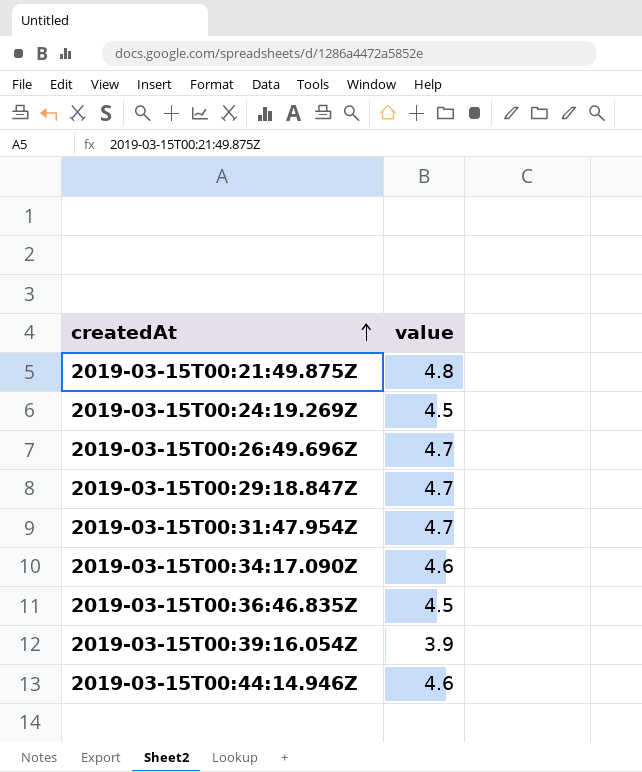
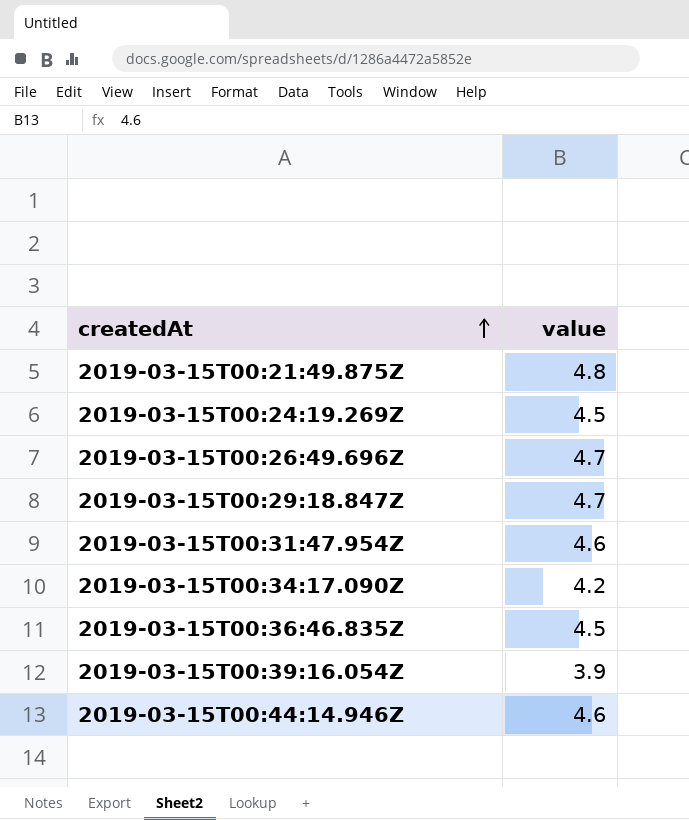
2019-03-15T00:31:47.954Z | value: 4.7 -> 4.6
2019-03-15T00:34:17.090Z | value: 4.6 -> 4.2

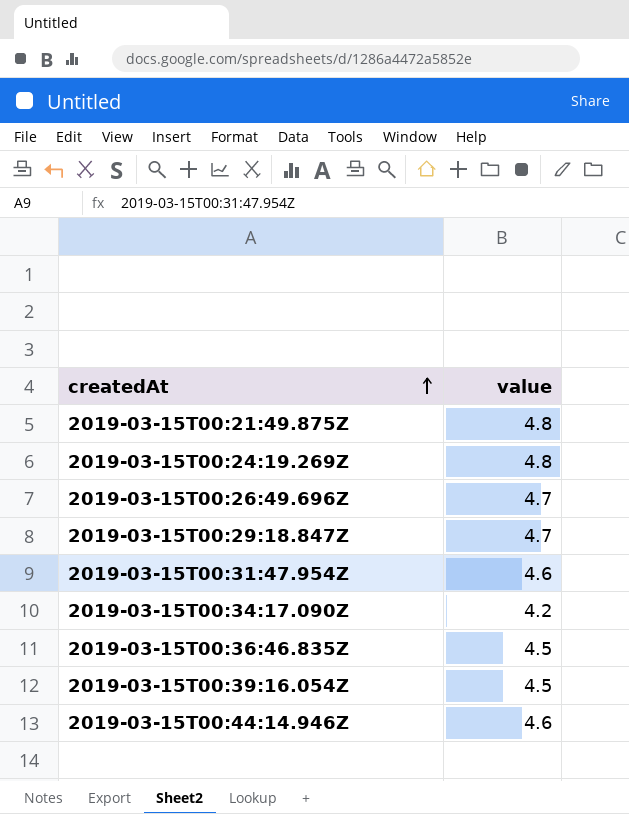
2019-03-15T00:24:19.269Z | value: 4.5 -> 4.8
2019-03-15T00:39:16.054Z | value: 3.9 -> 4.5

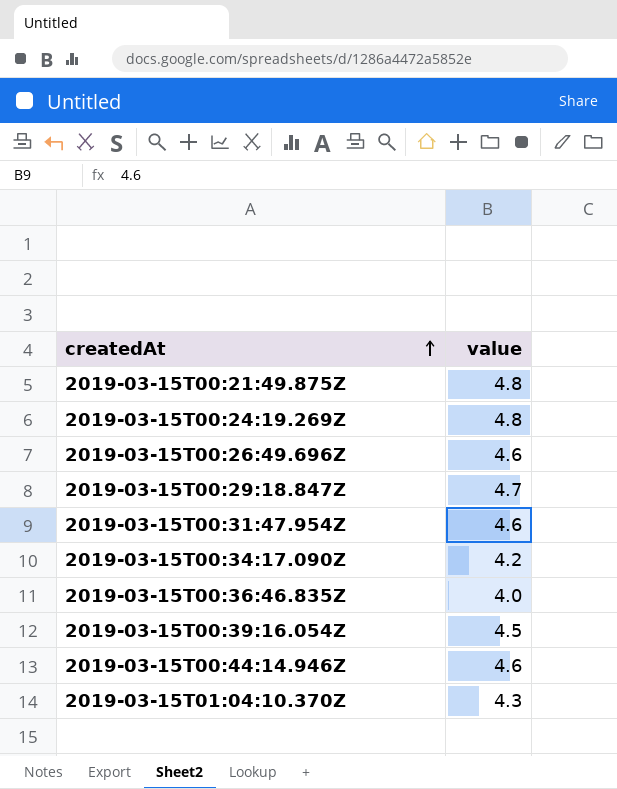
2019-03-15T00:26:49.696Z | value: 4.7 -> 4.6
2019-03-15T00:36:46.835Z | value: 4.5 -> 4.0
row 2019-03-15T01:04:10.370Z: none -> 4.3

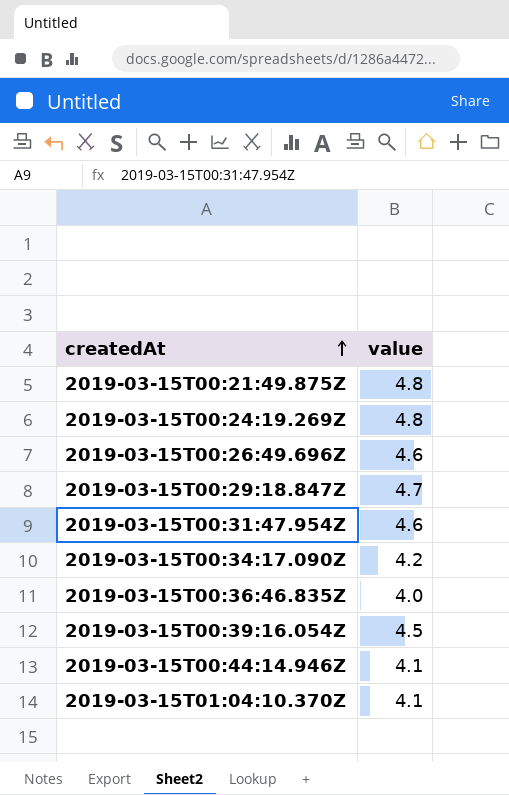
2019-03-15T00:44:14.946Z | value: 4.6 -> 4.1
2019-03-15T01:04:10.370Z | value: 4.3 -> 4.1

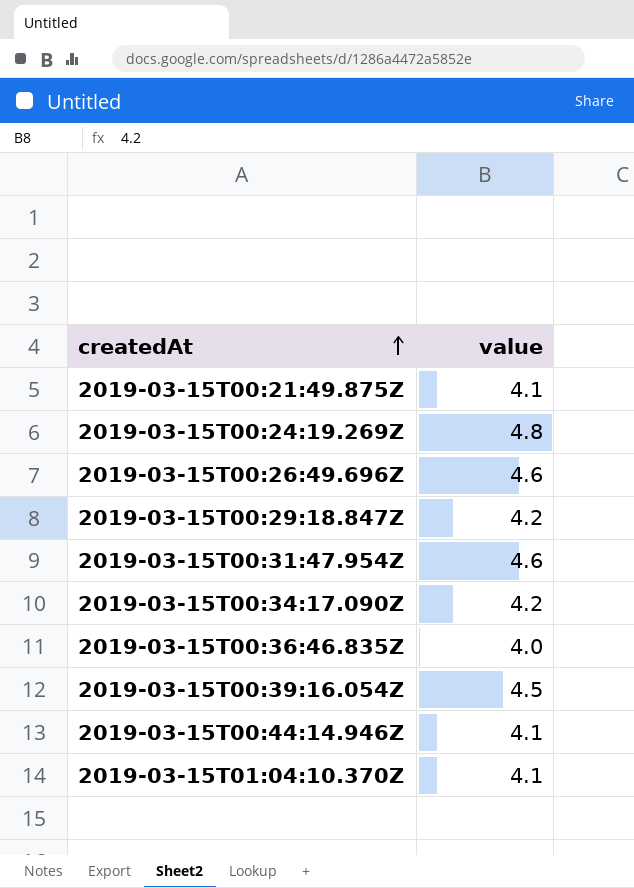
2019-03-15T00:21:49.875Z | value: 4.8 -> 4.1
2019-03-15T00:29:18.847Z | value: 4.7 -> 4.2

